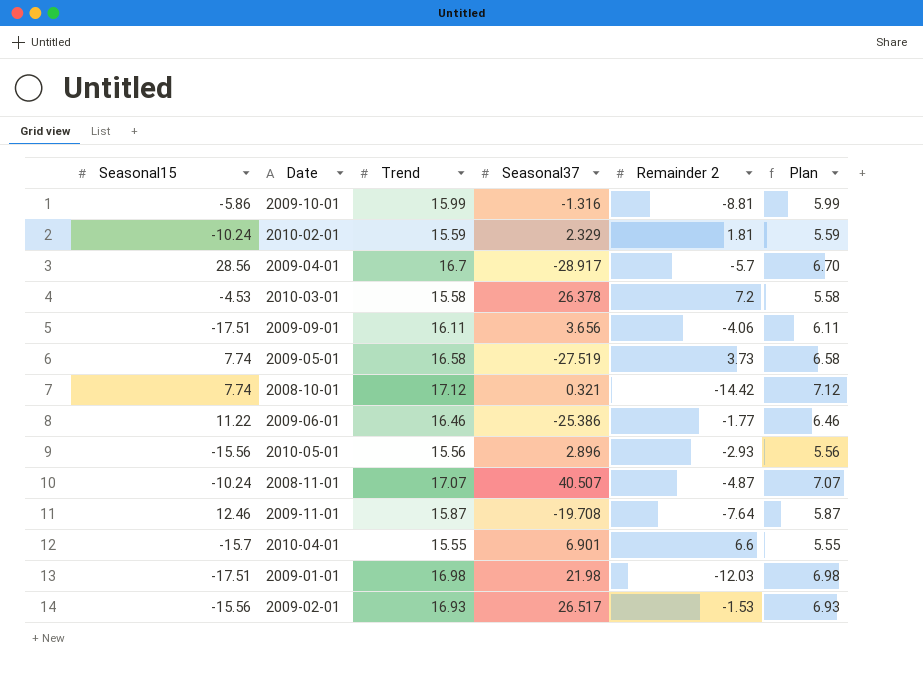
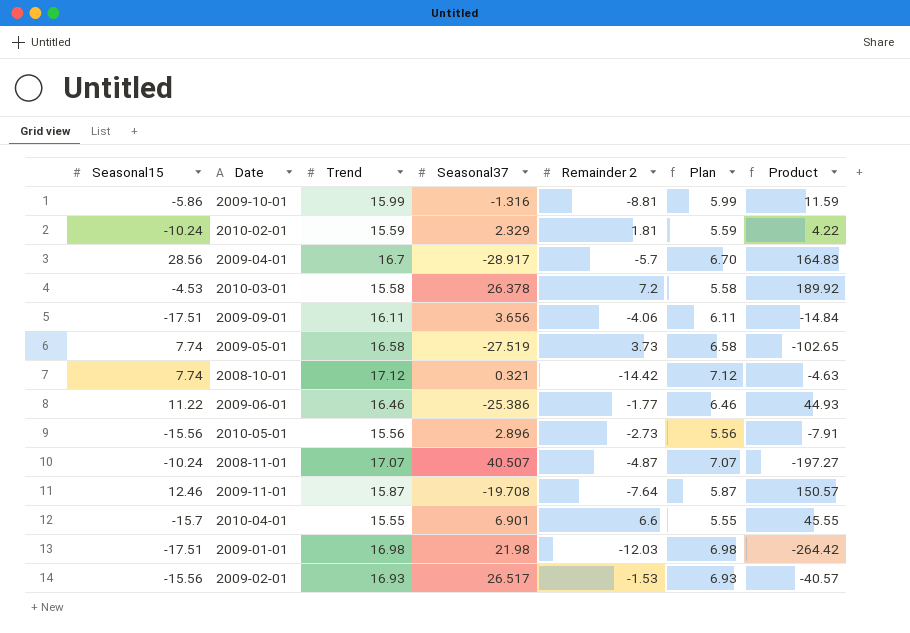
column Product | formula: none -> [Seasonal37] * [Remainder 2]
2010-05-01 | Remainder 2: -2.93 -> -2.73

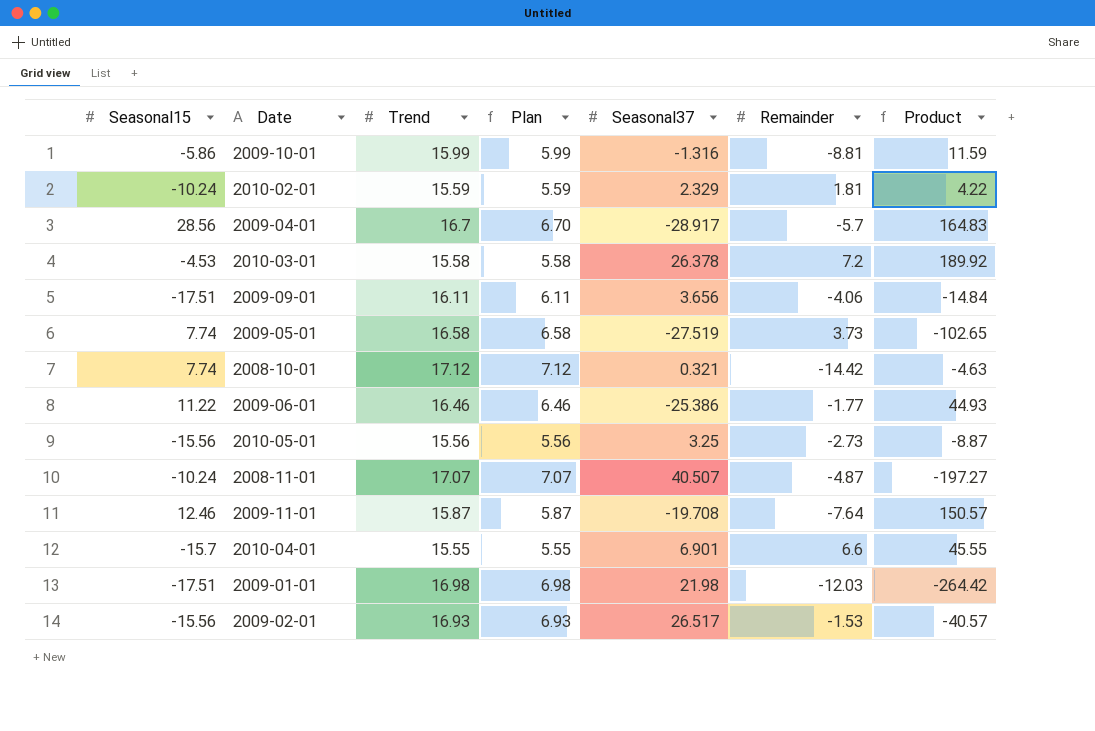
column Plan | position: 6 -> 4
column name: Remainder 2 -> Remainder
2010-05-01 | Seasonal37: 2.896 -> 3.25
2010-05-01 | Product: -7.91 -> -8.87

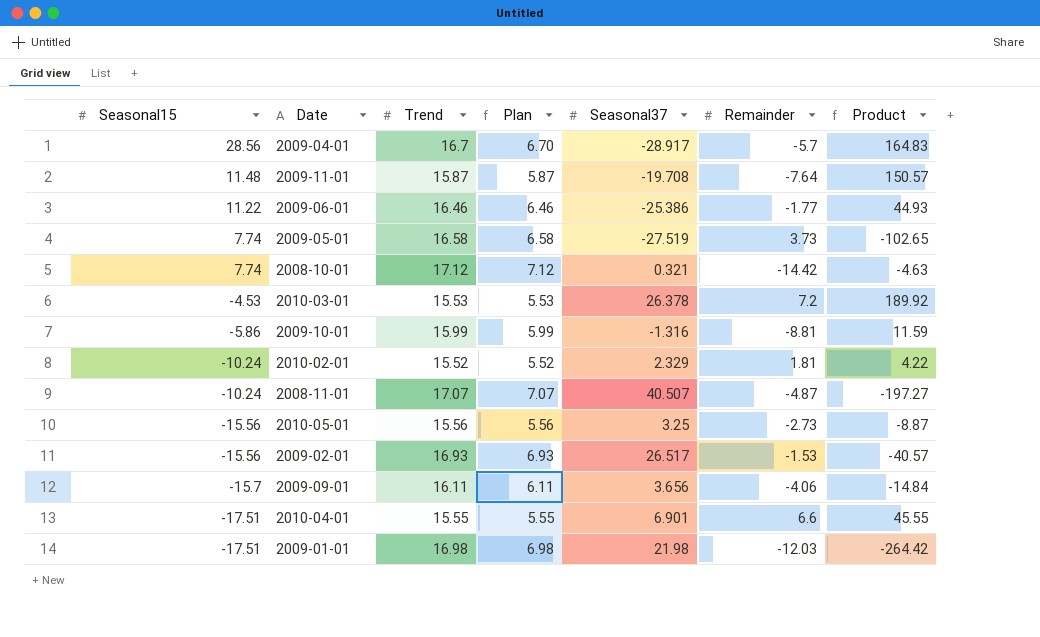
row order: none -> Seasonal15 descending
2009-11-01 | Seasonal15: 12.46 -> 11.48
2010-03-01 | Trend: 15.58 -> 15.53
2010-03-01 | Plan: 5.58 -> 5.53
2010-02-01 | Trend: 15.59 -> 15.52
2010-02-01 | Plan: 5.59 -> 5.52
2009-09-01 | Seasonal15: -17.51 -> -15.7
2010-04-01 | Seasonal15: -15.7 -> -17.51

